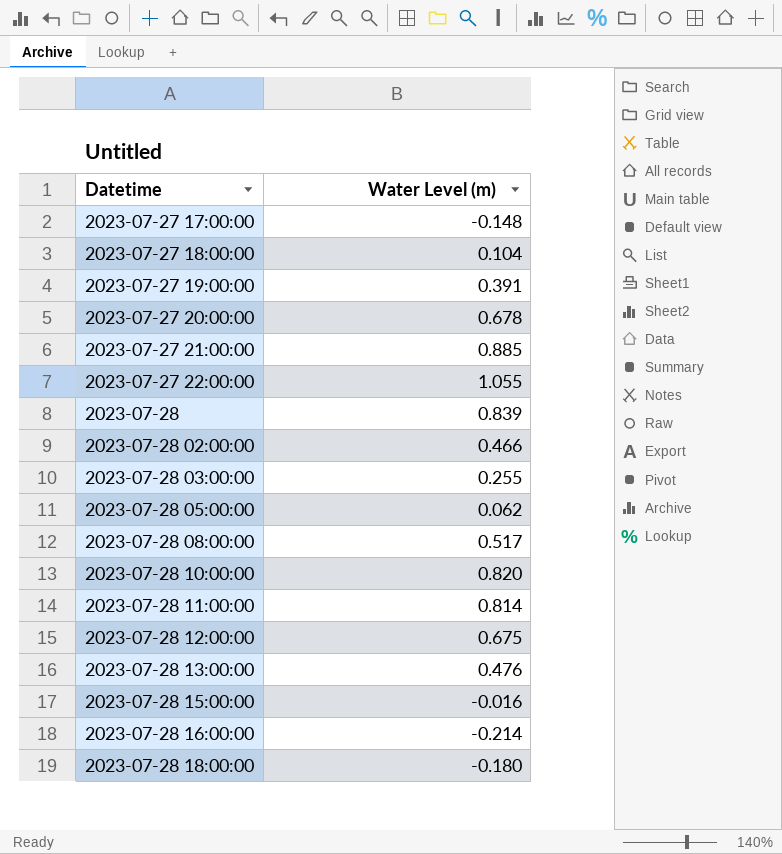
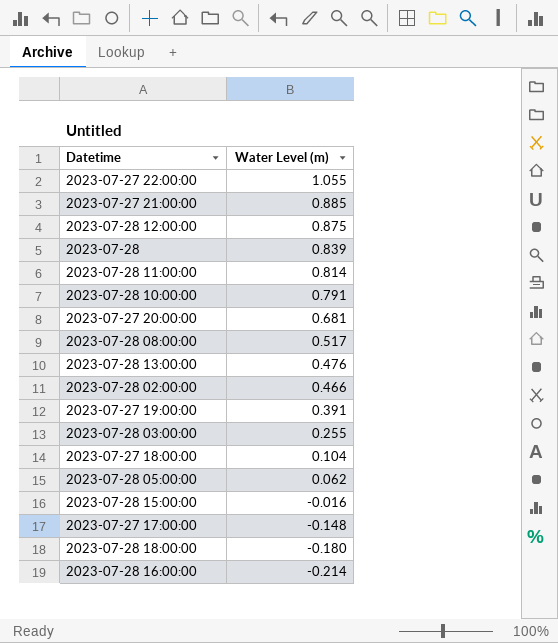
row order: Datetime ascending -> Water Level (m) descending
2023-07-28 12:00:00 | Water Level (m): 0.675 -> 0.875
2023-07-28 10:00:00 | Water Level (m): 0.820 -> 0.791
2023-07-27 20:00:00 | Water Level (m): 0.678 -> 0.681

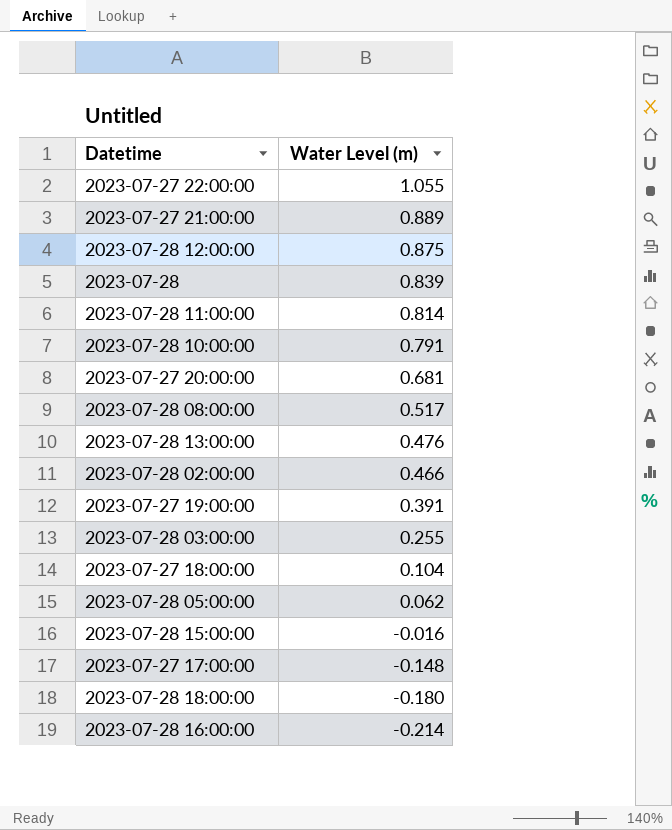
2023-07-27 21:00:00 | Water Level (m): 0.885 -> 0.889

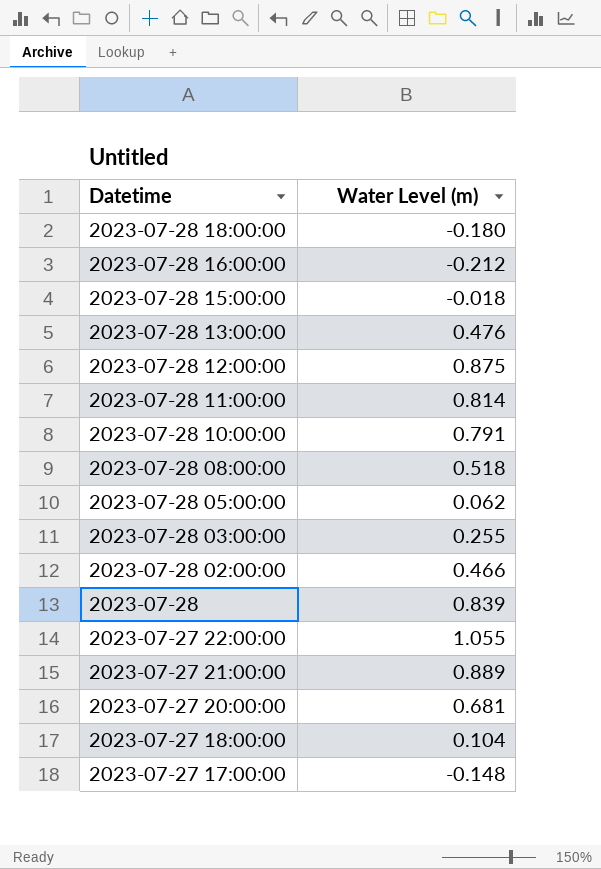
row order: Water Level (m) descending -> Datetime descending
row 2023-07-27 19:00:00: 0.391 -> none
2023-07-28 16:00:00 | Water Level (m): -0.214 -> -0.212
2023-07-28 15:00:00 | Water Level (m): -0.016 -> -0.018
2023-07-28 08:00:00 | Water Level (m): 0.517 -> 0.518

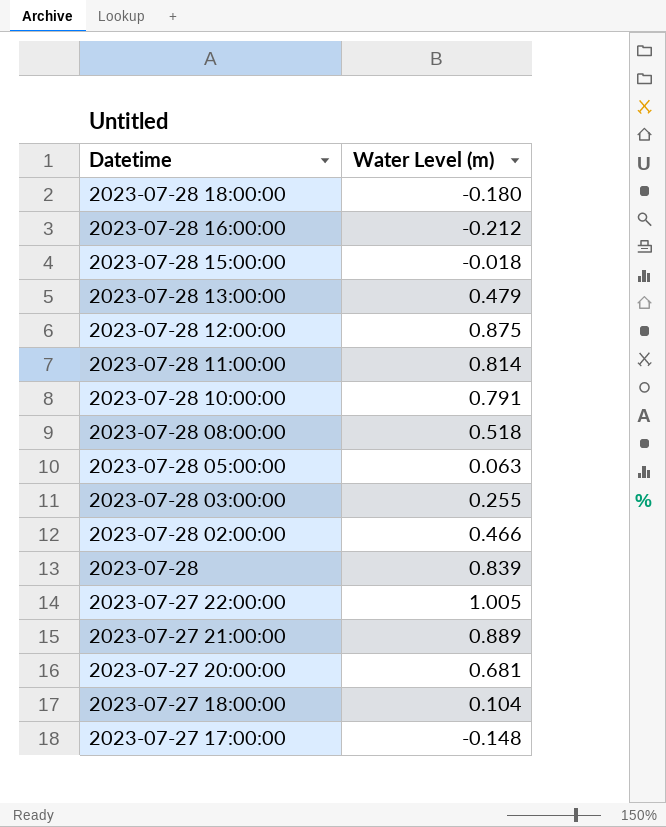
2023-07-28 13:00:00 | Water Level (m): 0.476 -> 0.479
2023-07-28 05:00:00 | Water Level (m): 0.062 -> 0.063
2023-07-27 22:00:00 | Water Level (m): 1.055 -> 1.005

